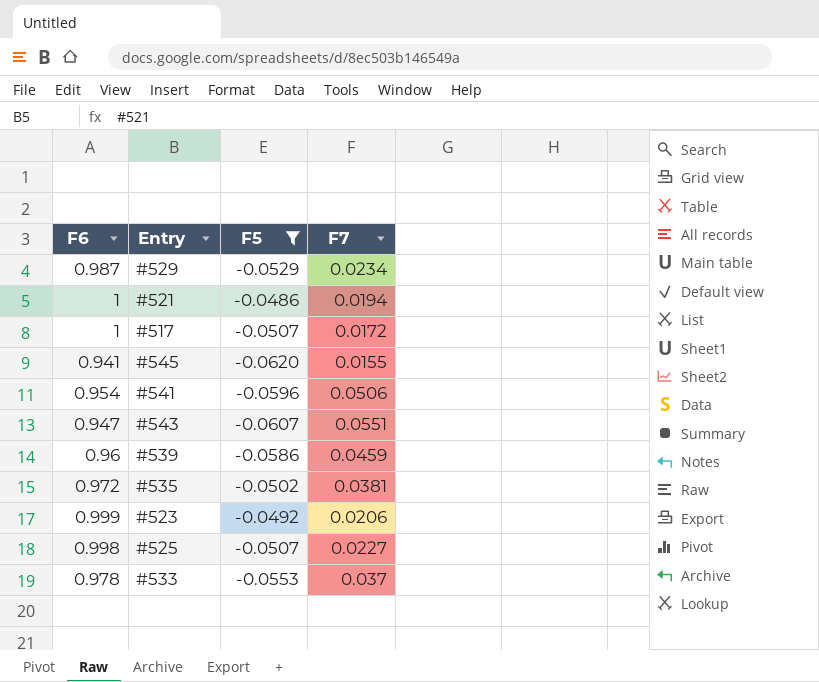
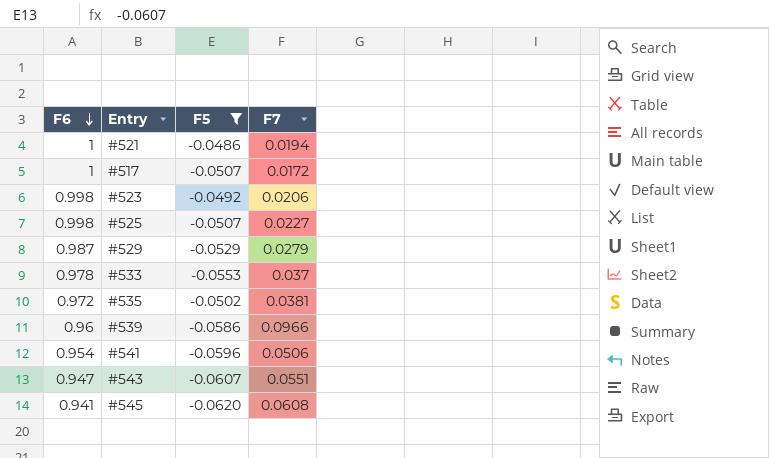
row order: none -> F6 descending
#523 | F6: 0.999 -> 0.998
#529 | F7: 0.0234 -> 0.0279
#539 | F7: 0.0459 -> 0.0966
#545 | F7: 0.0155 -> 0.0608

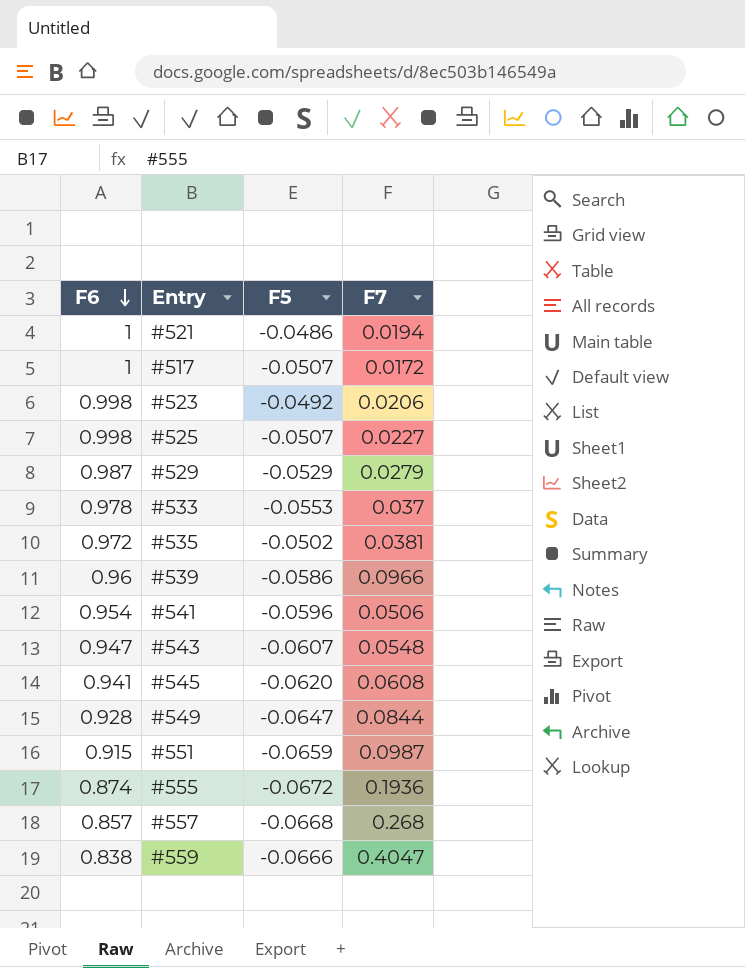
filter: F5 >= -0.0620 -> none
#543 | F7: 0.0551 -> 0.0548

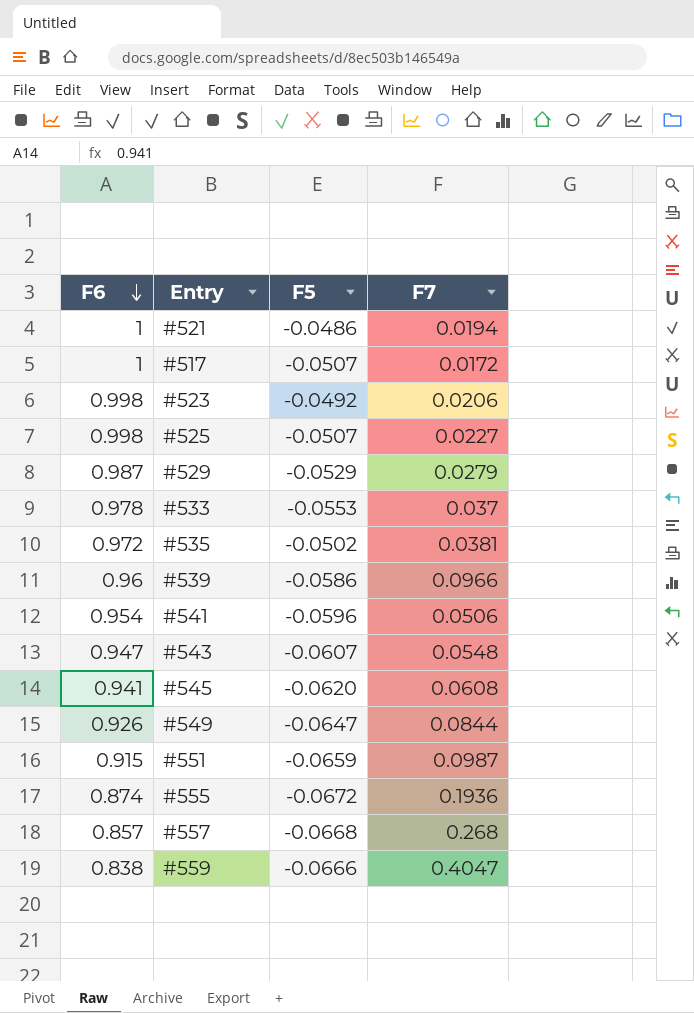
#549 | F6: 0.928 -> 0.926

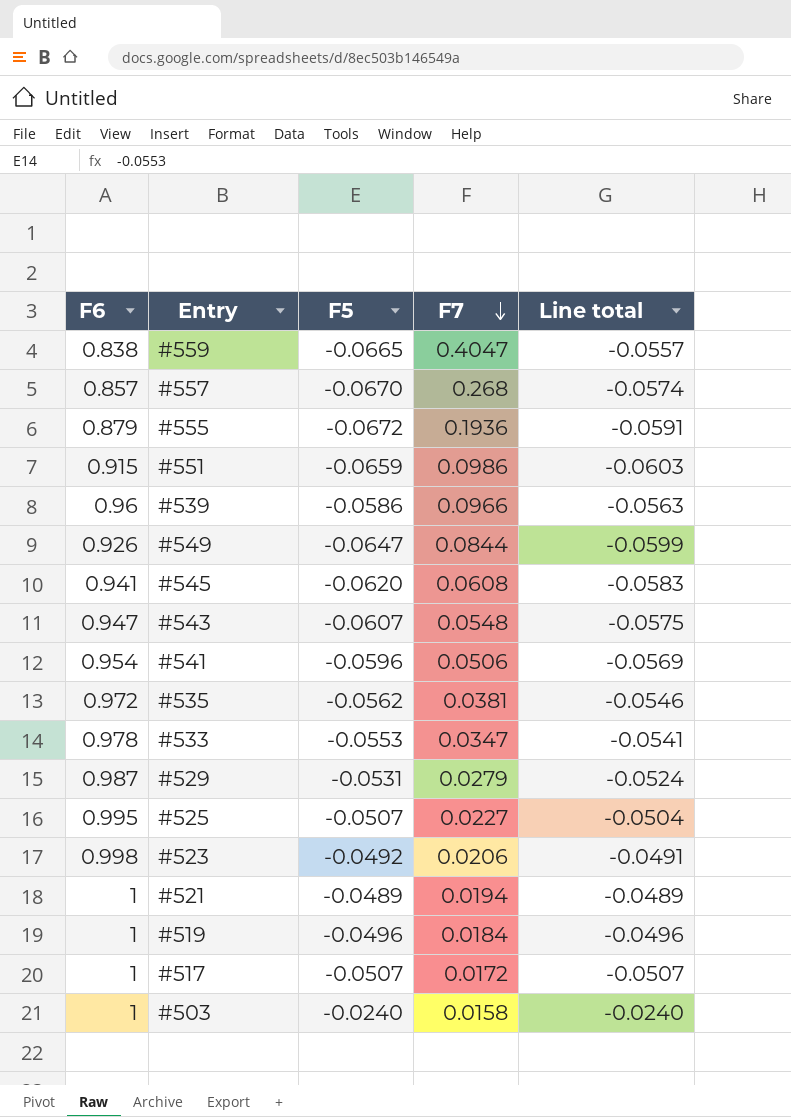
row order: F6 descending -> F7 descending
column Line total | formula: none -> [F6] * [F5]
#559 | F5: -0.0666 -> -0.0665
#557 | F5: -0.0668 -> -0.0670
#555 | F6: 0.874 -> 0.879
#551 | F7: 0.0987 -> 0.0986
#535 | F5: -0.0502 -> -0.0562
#533 | F7: 0.037 -> 0.0347
#529 | F5: -0.0529 -> -0.0531
#525 | F6: 0.998 -> 0.995
#521 | F5: -0.0486 -> -0.0489
row #519: none -> 1 | -0.0496 | 0.0184 | -0.0496
row #503: none -> 1 | -0.0240 | 0.0158 | -0.0240

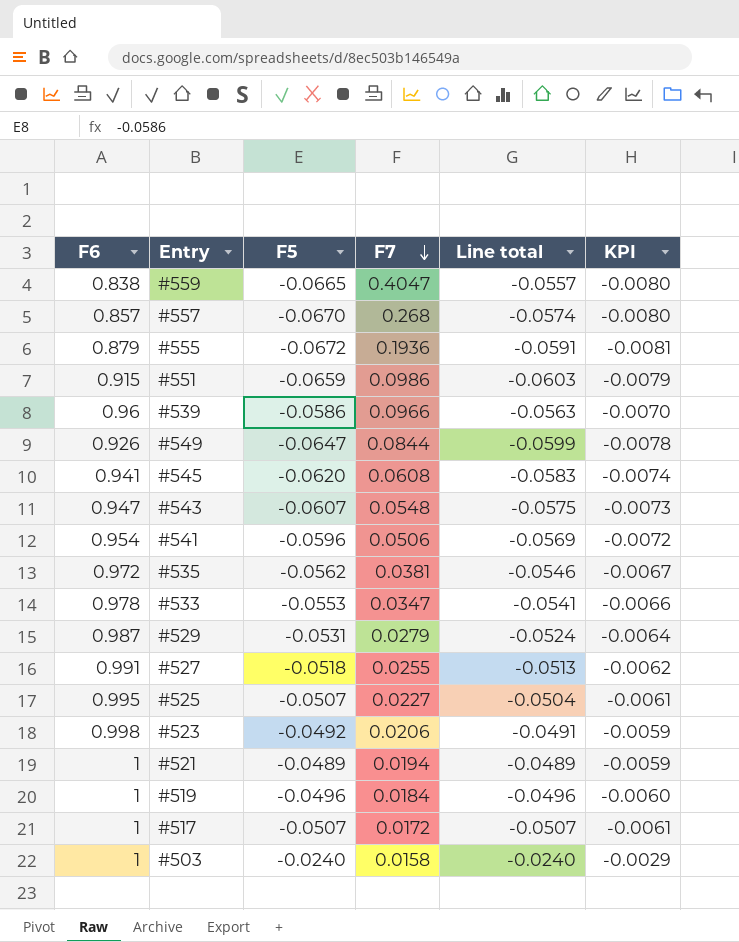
column KPI | formula: none -> [F5] * 0.12
row #527: none -> 0.991 | -0.0518 | 0.0255 | -0.0513 | -0.0062

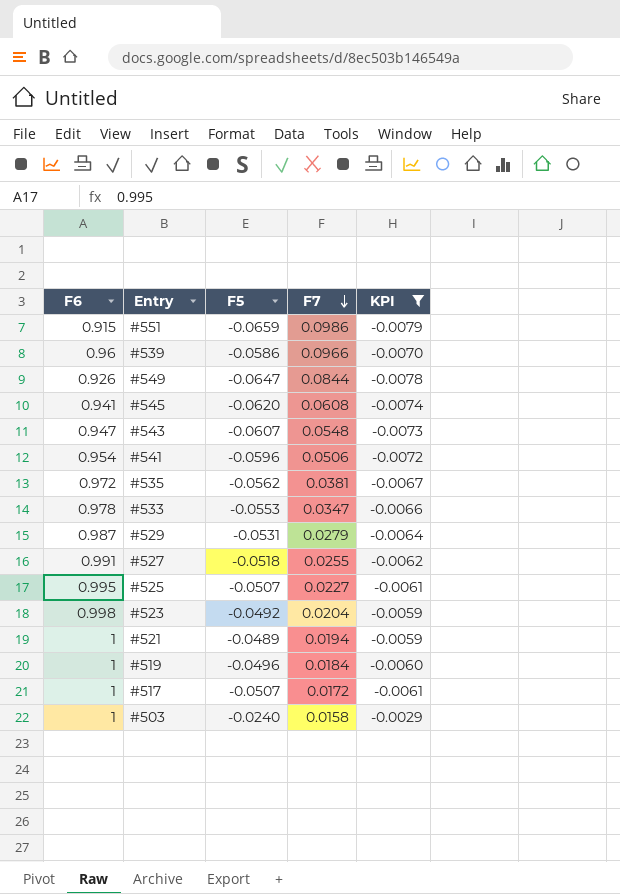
filter: none -> KPI >= -0.0079
column Line total | formula: [F6] * [F5] -> none
#523 | F7: 0.0206 -> 0.0204

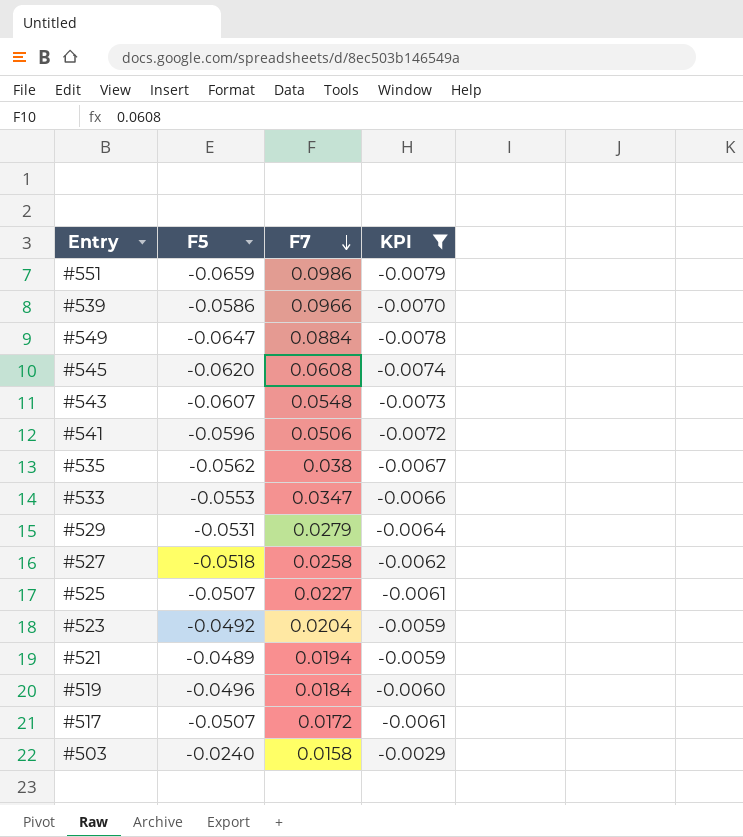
column F6 | position: 1 -> none
#549 | F7: 0.0844 -> 0.0884
#535 | F7: 0.0381 -> 0.038
#527 | F7: 0.0255 -> 0.0258

